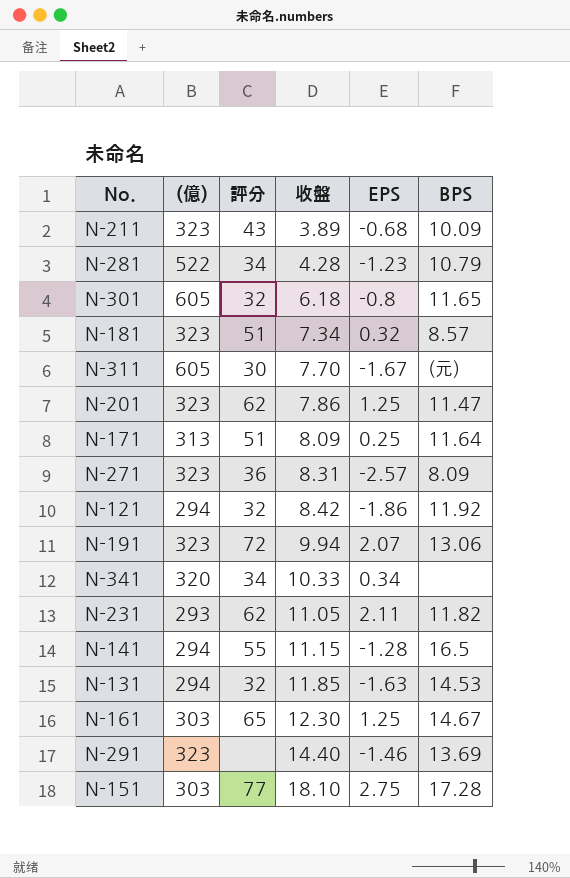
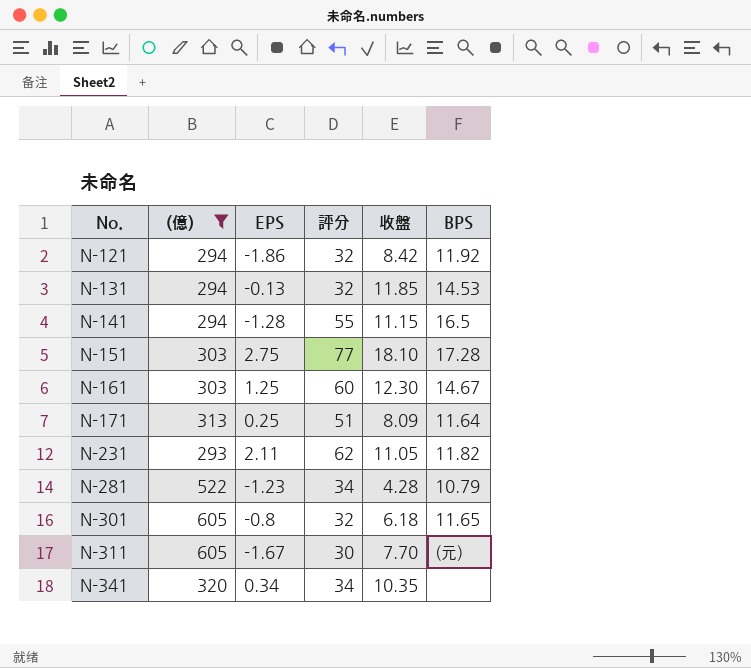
filter: none -> (億) != 323
row order: 收盤 ascending -> No. ascending
column EPS | position: 5 -> 3
N-131 | EPS: -1.63 -> -0.13
N-161 | 評分: 65 -> 60
N-341 | 收盤: 10.33 -> 10.35

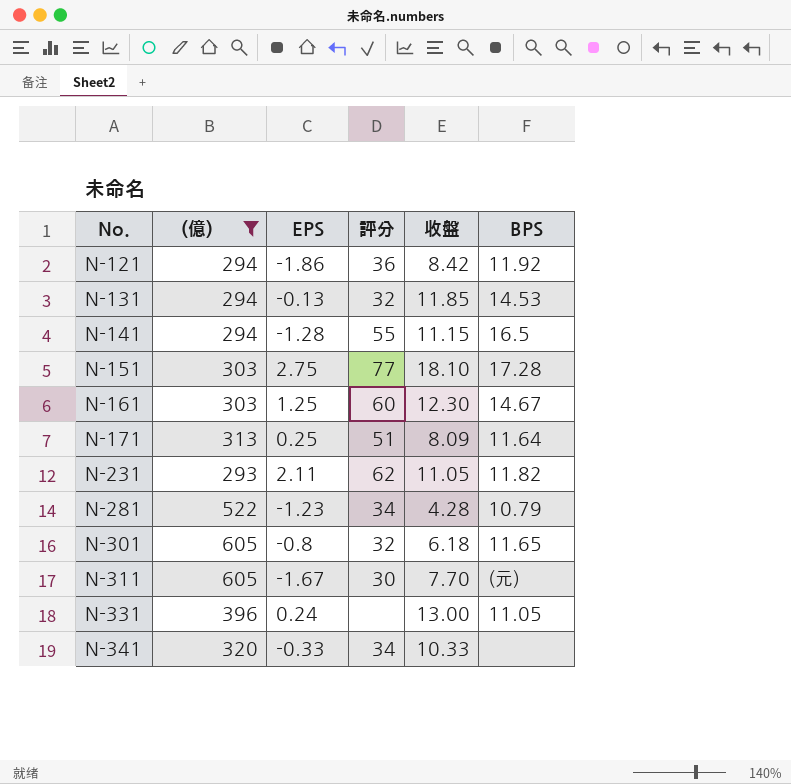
N-121 | 評分: 32 -> 36
row N-331: none -> 396 | 0.24 | none | 13.00 | 11.05
N-341 | EPS: 0.34 -> -0.33
N-341 | 收盤: 10.35 -> 10.33

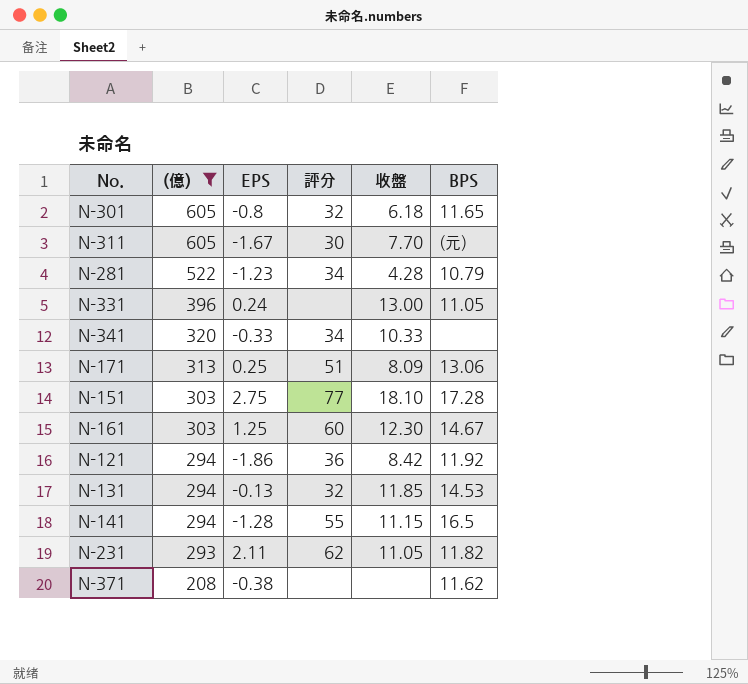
row order: No. ascending -> (億) descending
N-171 | BPS: 11.64 -> 13.06
row N-371: none -> 208 | -0.38 | none | none | 11.62

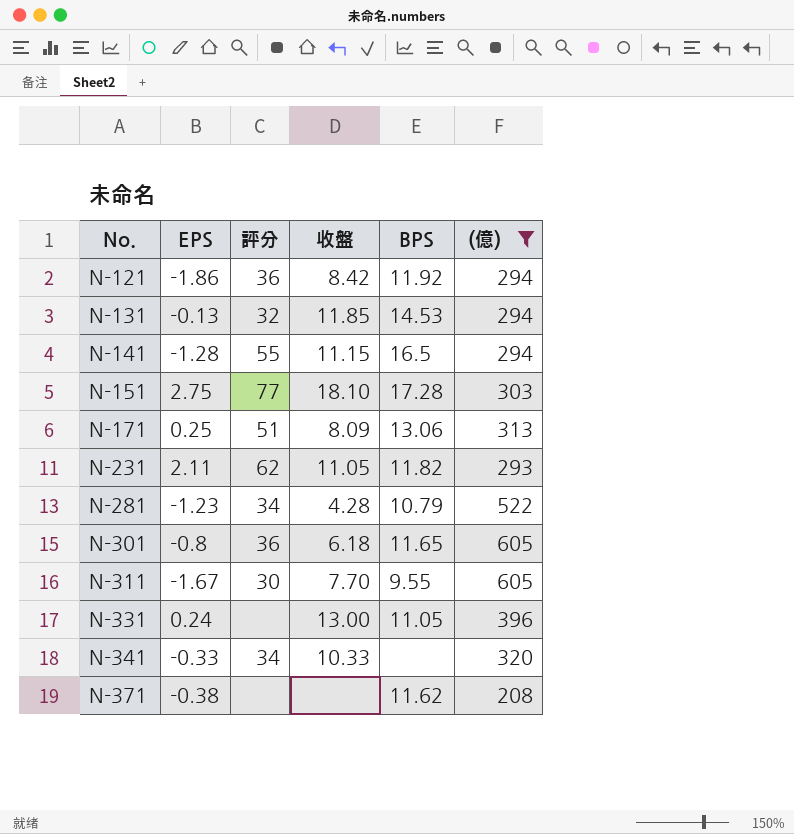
row order: (億) descending -> No. ascending
column (億) | position: 2 -> 6
row N-161: 303 | 1.25 | 60 | 12.30 | 14.67 -> none
N-301 | 評分: 32 -> 36
N-311 | BPS: (元) -> 9.55

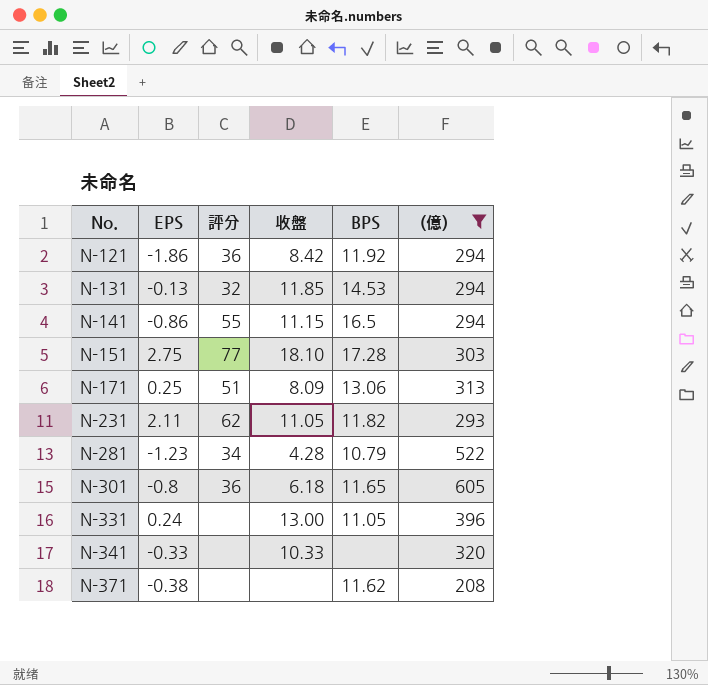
row N-311: -1.67 | 30 | 7.70 | 9.55 | 605 -> none
N-141 | EPS: -1.28 -> -0.86
N-341 | 評分: 34 -> none

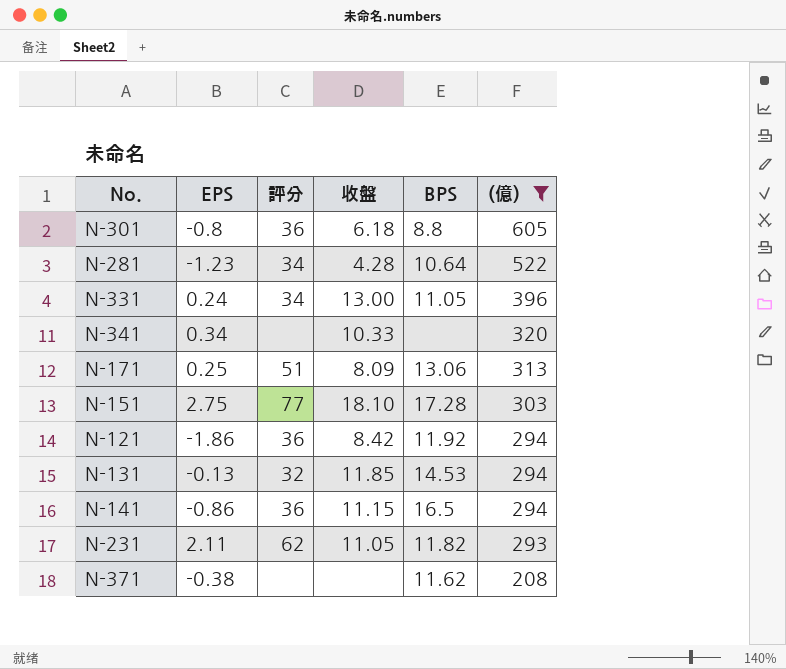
row order: No. ascending -> (億) descending
N-301 | BPS: 11.65 -> 8.8
N-281 | BPS: 10.79 -> 10.64
N-331 | 評分: none -> 34
N-341 | EPS: -0.33 -> 0.34
N-141 | 評分: 55 -> 36

